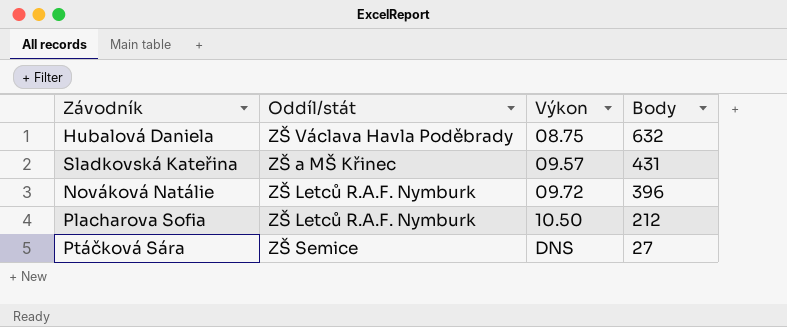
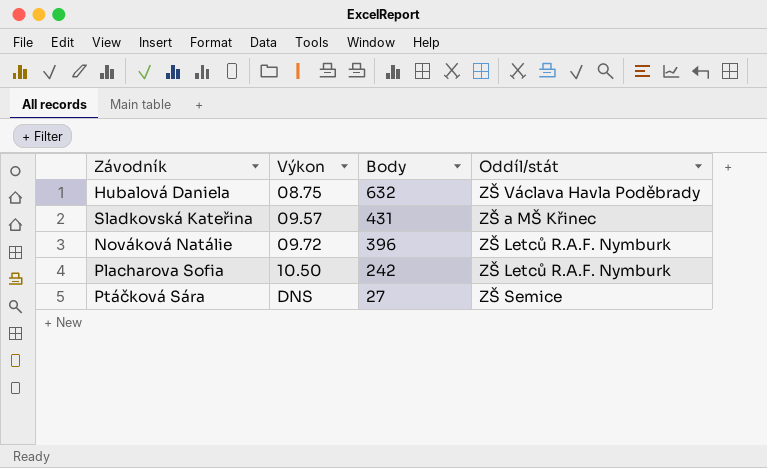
column Oddíl/stát | position: 2 -> 4
Placharova Sofia | Body: 212 -> 242

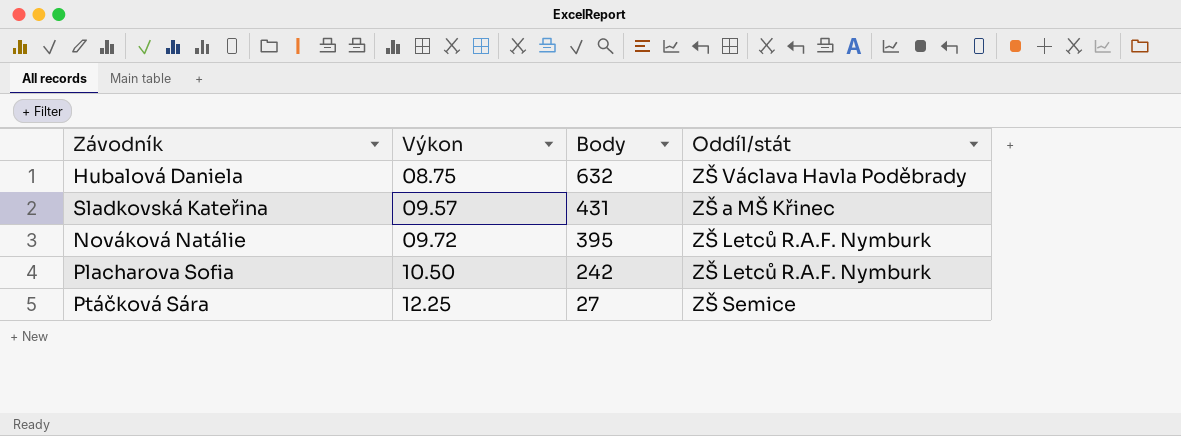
Nováková Natálie | Body: 396 -> 395
Ptáčková Sára | Výkon: DNS -> 12.25

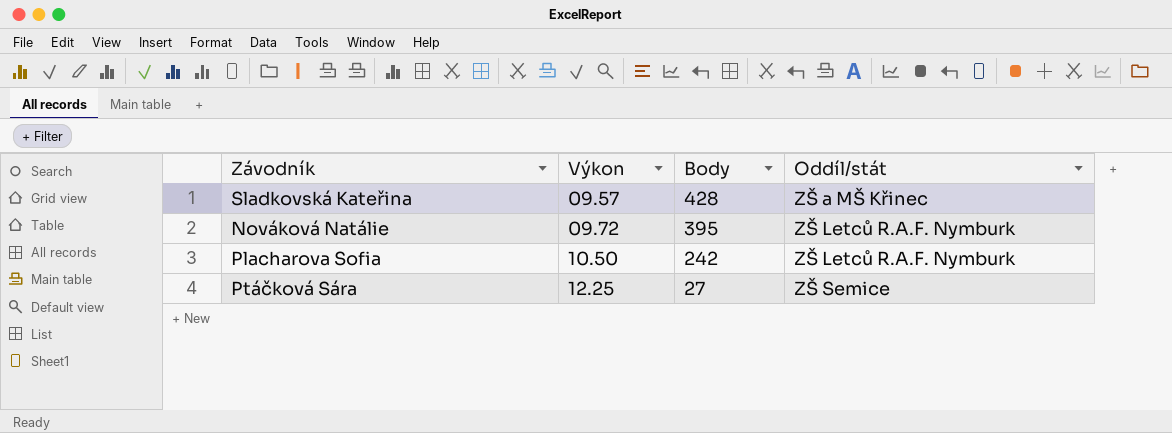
row Hubalová Daniela: 08.75 | 632 | ZŠ Václava Havla Poděbrady -> none
Sladkovská Kateřina | Body: 431 -> 428

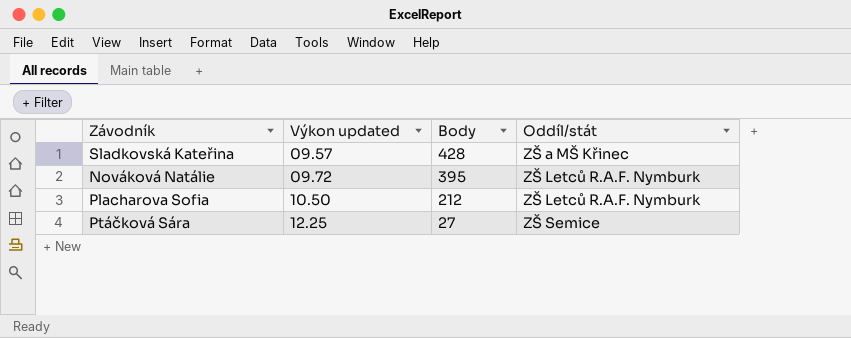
column name: Výkon -> Výkon updated
Placharova Sofia | Body: 242 -> 212

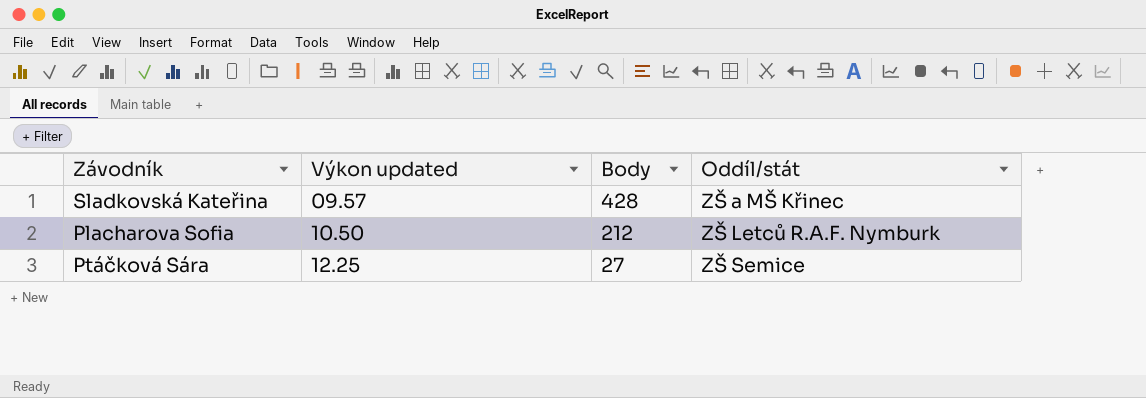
row Nováková Natálie: 09.72 | 395 | ZŠ Letců R.A.F. Nymburk -> none

